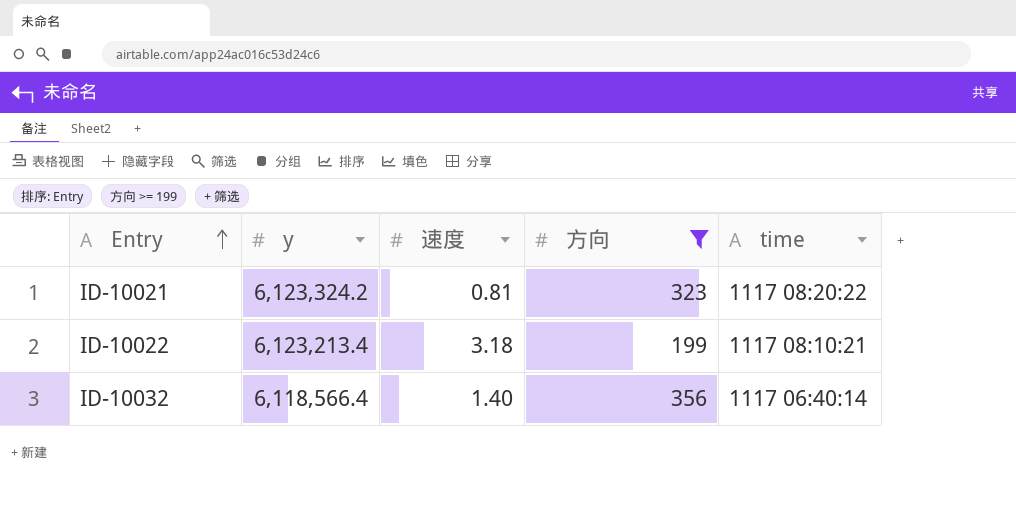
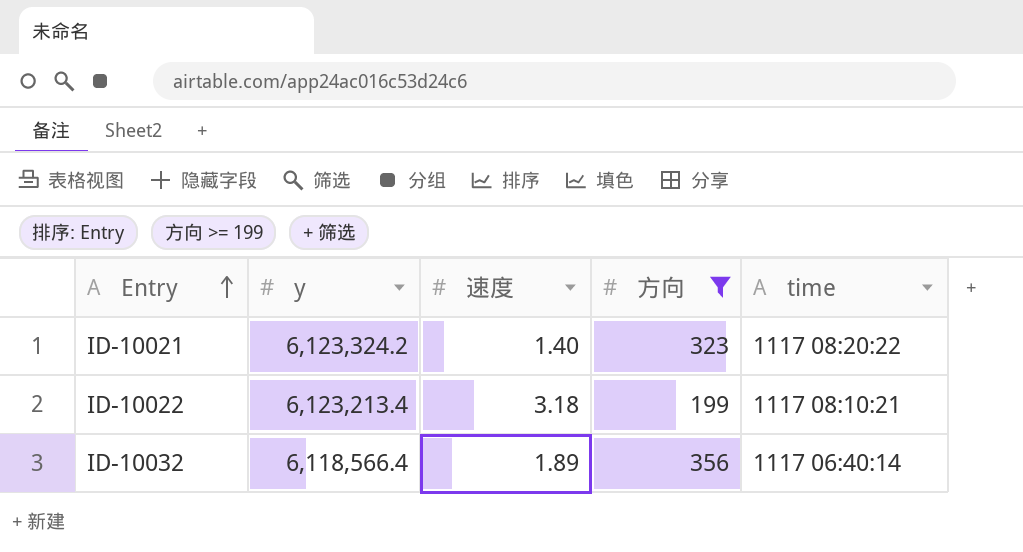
ID-10021 | 速度: 0.81 -> 1.40
ID-10032 | 速度: 1.40 -> 1.89

